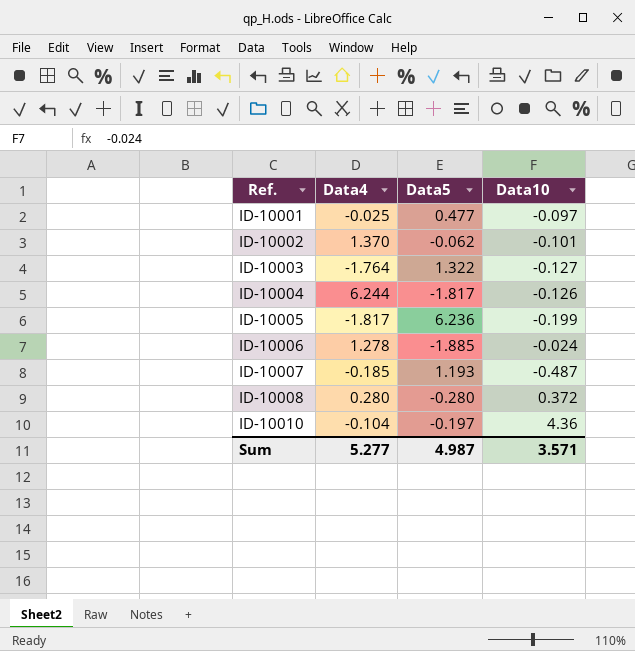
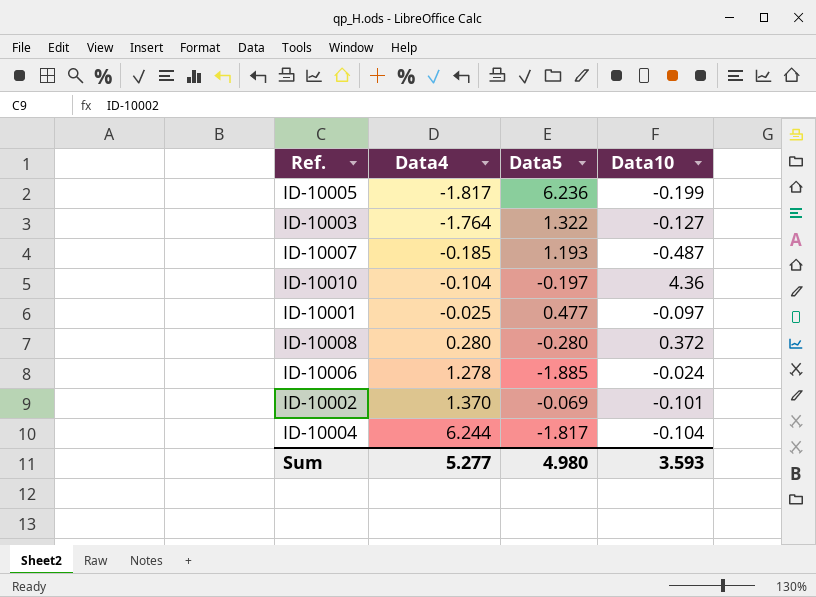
row order: Ref. ascending -> Data4 ascending
ID-10002 | Data5: -0.062 -> -0.069
ID-10004 | Data10: -0.126 -> -0.104
Sum | Data5: 4.987 -> 4.980
Sum | Data10: 3.571 -> 3.593

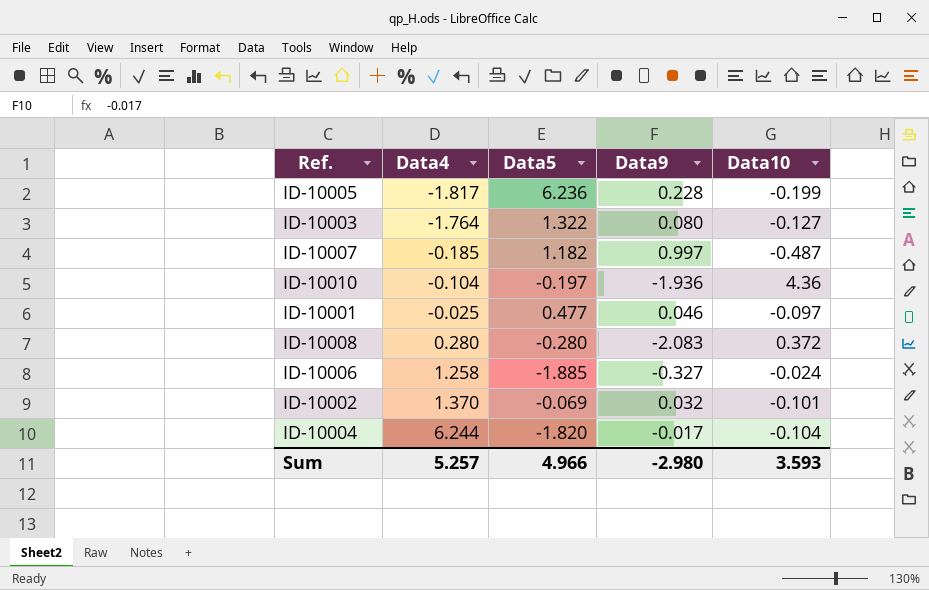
column Data9 | position: none -> 4
ID-10007 | Data5: 1.193 -> 1.182
ID-10006 | Data4: 1.278 -> 1.258
ID-10004 | Data5: -1.817 -> -1.820
Sum | Data4: 5.277 -> 5.257
Sum | Data5: 4.980 -> 4.966

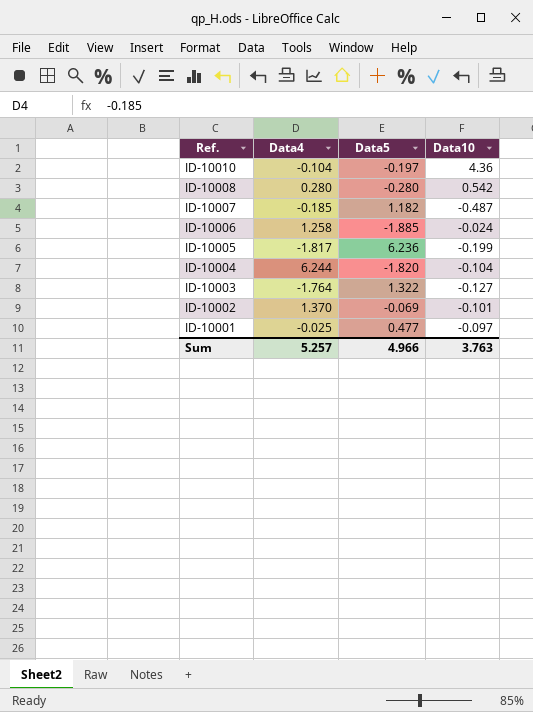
row order: Data4 ascending -> Ref. descending
column Data9 | position: 4 -> none
ID-10008 | Data10: 0.372 -> 0.542
Sum | Data10: 3.593 -> 3.763

